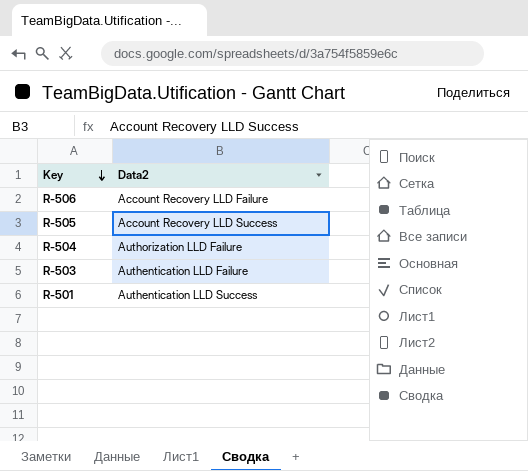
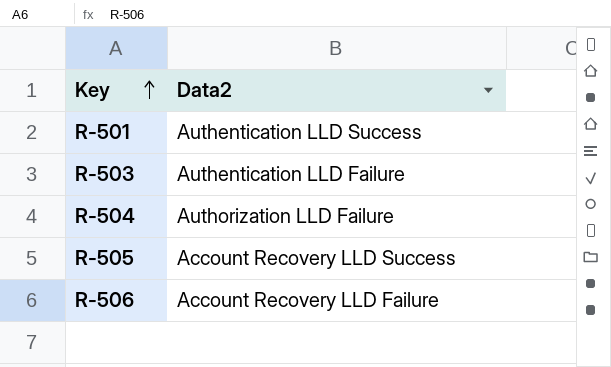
row order: Key descending -> Key ascending

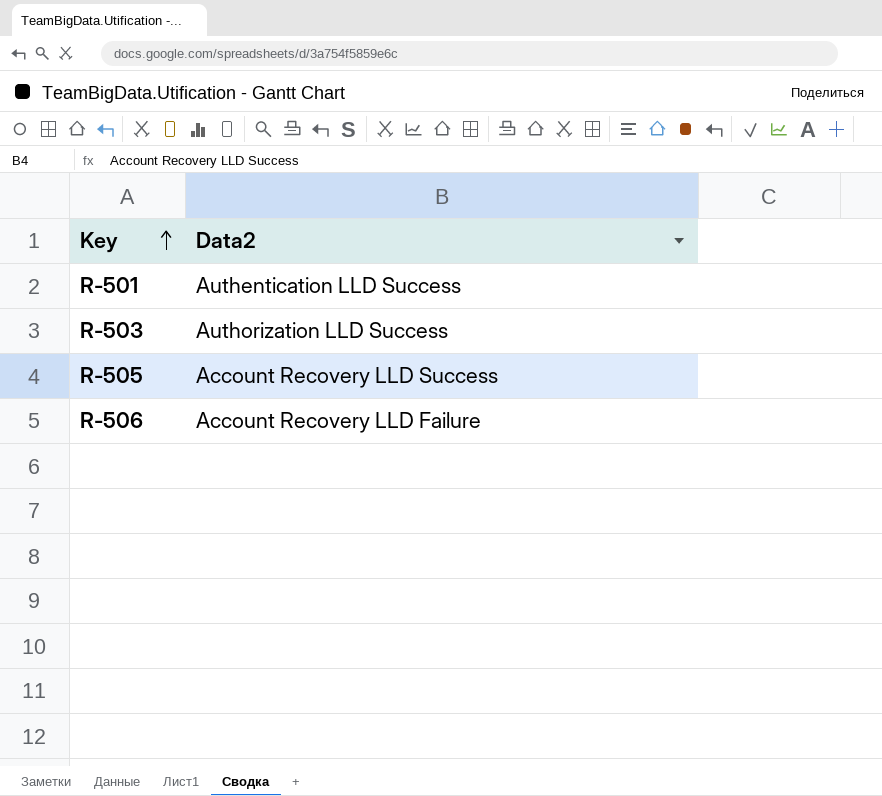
row R-504: Authorization LLD Failure -> none
R-503 | Data2: Authentication LLD Failure -> Authorization LLD Success

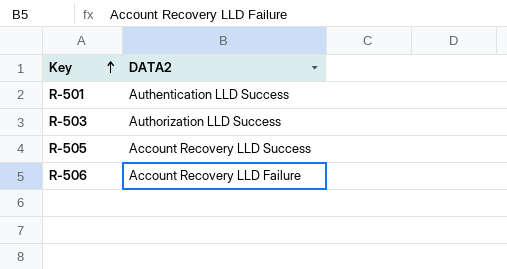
column name: Data2 -> DATA2

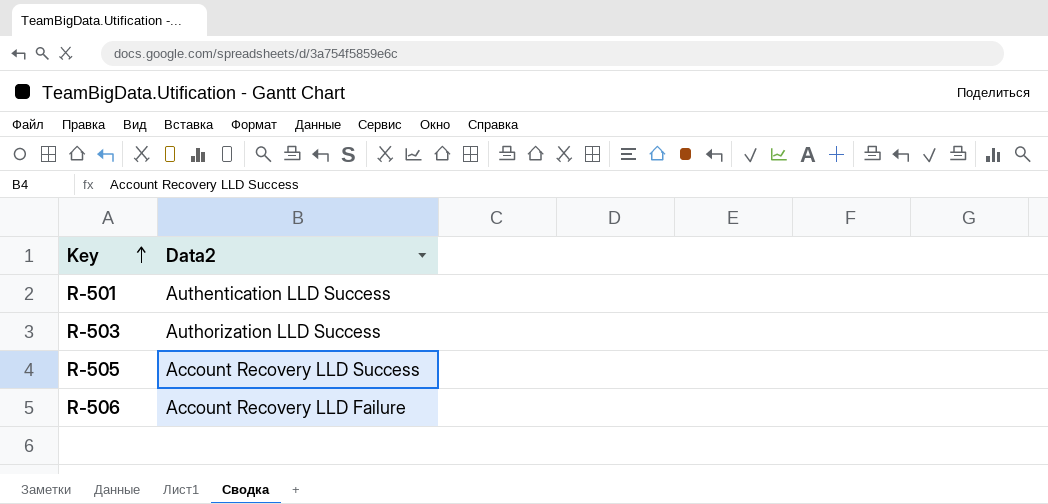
column name: DATA2 -> Data2

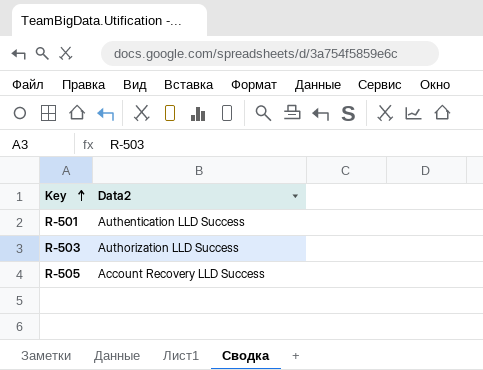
row R-506: Account Recovery LLD Failure -> none

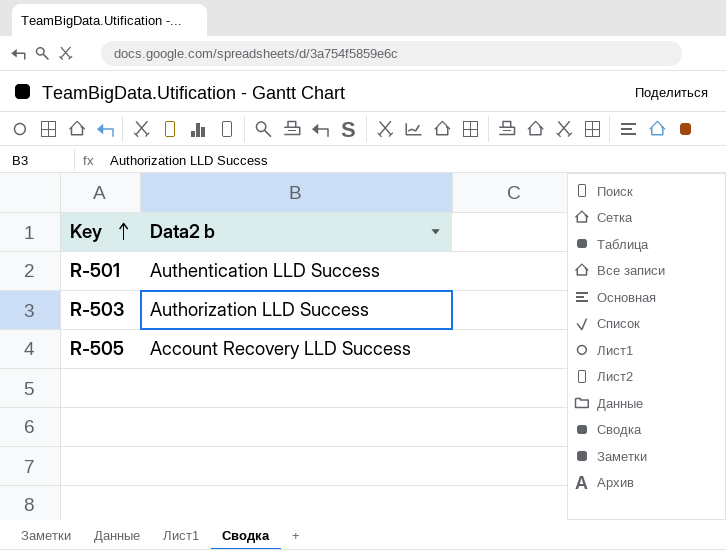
column name: Data2 -> Data2 b

